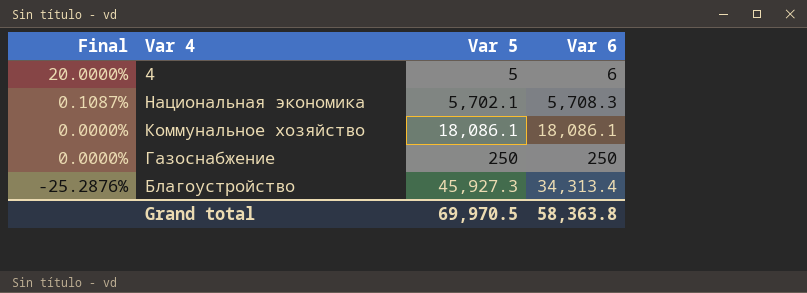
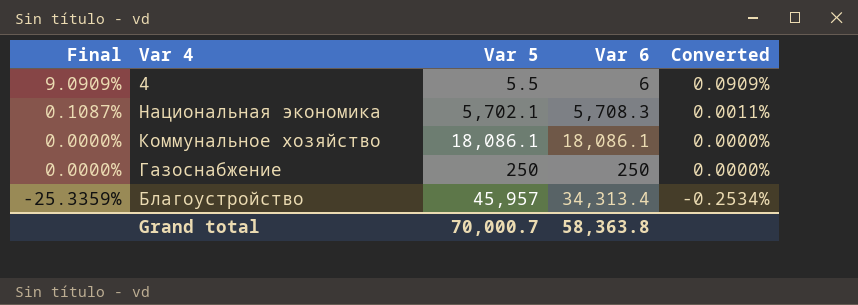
column Converted | formula: none -> [Final] * 0.01
4 | Final: 20.0000% -> 9.0909%
4 | Var 5: 5 -> 5.5
Благоустройство | Final: -25.2876% -> -25.3359%
Благоустройство | Var 5: 45,927.3 -> 45,957
Grand total | Var 5: 69,970.5 -> 70,000.7

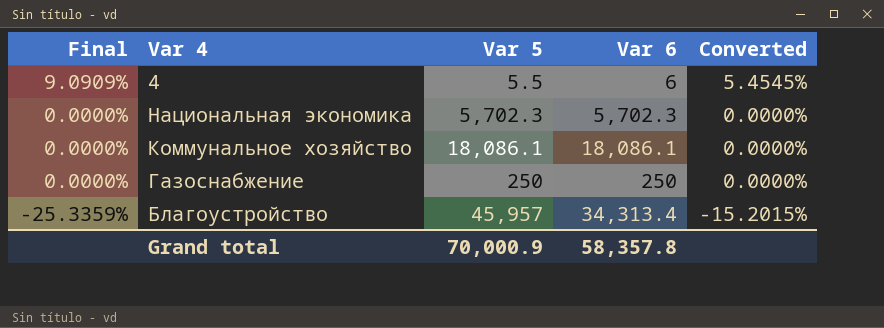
column Converted | formula: [Final] * 0.01 -> [Final] * 0.6
Национальная экономика | Final: 0.1087% -> 0.0000%
Национальная экономика | Var 5: 5,702.1 -> 5,702.3
Национальная экономика | Var 6: 5,708.3 -> 5,702.3
Grand total | Var 5: 70,000.7 -> 70,000.9
Grand total | Var 6: 58,363.8 -> 58,357.8

